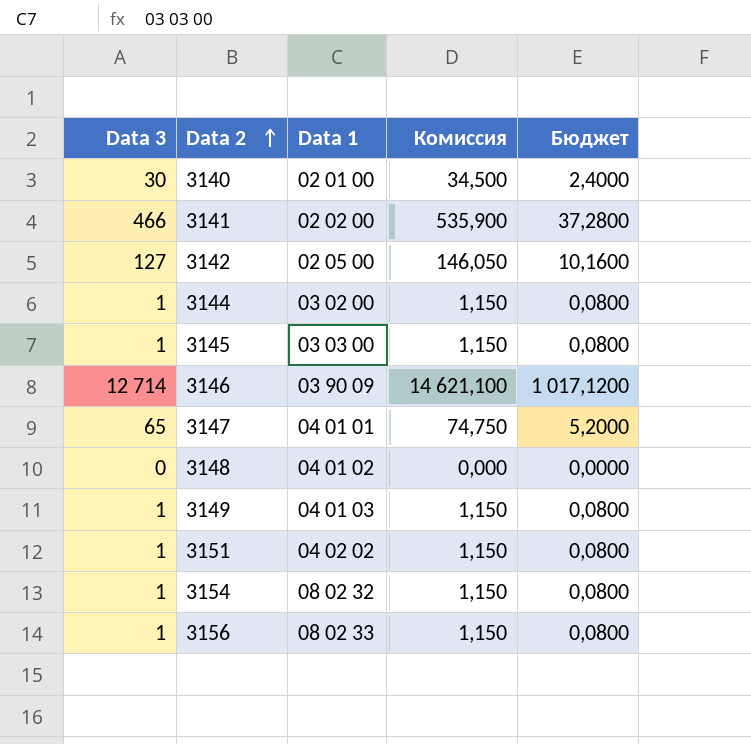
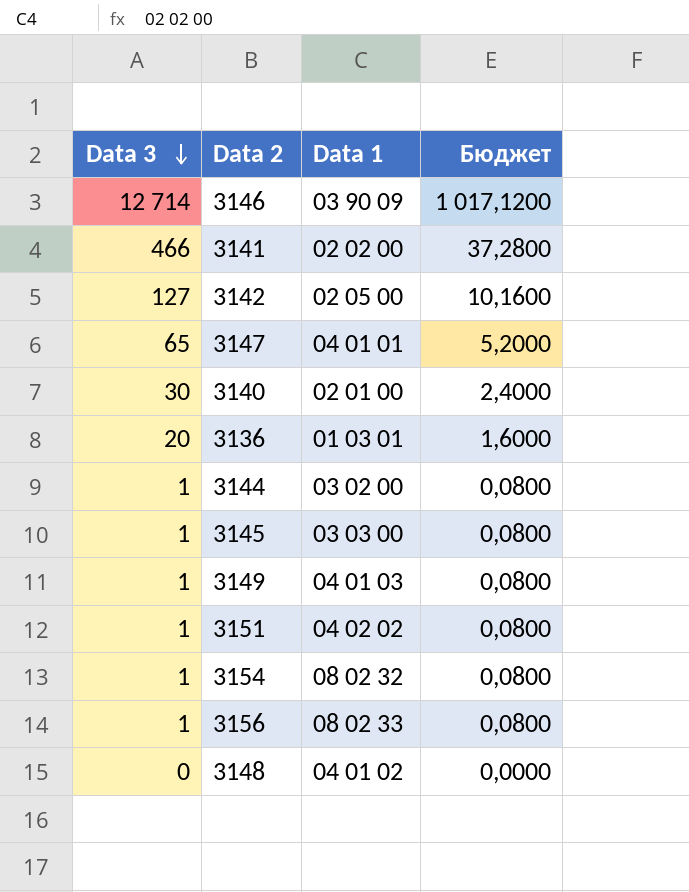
row order: Data 2 ascending -> Data 3 descending
column Комиссия | formula: [Data 3] * 1,15 -> none
row 3136: none -> 20 | 01 03 01 | 1,6000

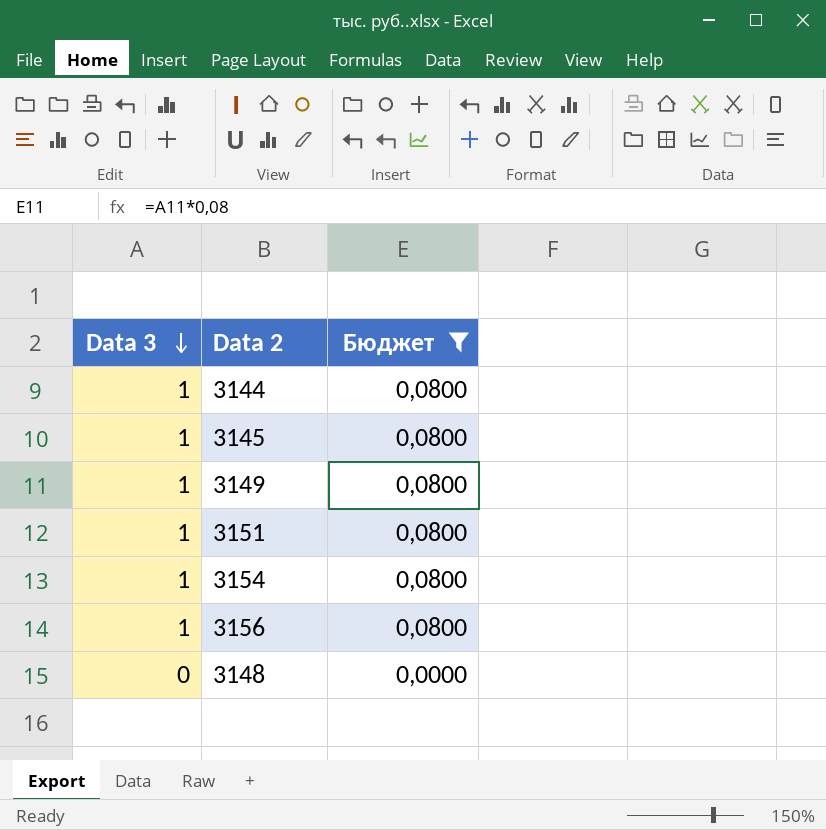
filter: none -> Бюджет <= 0,0800
column Data 1 | position: 3 -> none

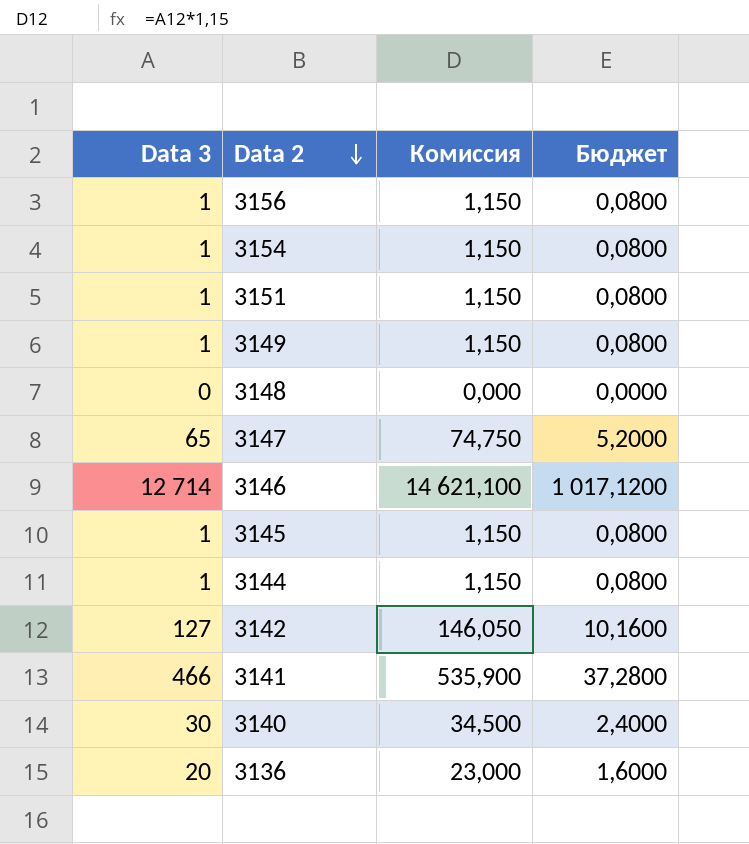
filter: Бюджет <= 0,0800 -> none
row order: Data 3 descending -> Data 2 descending
column Комиссия | formula: none -> [Data 3] * 1,15

